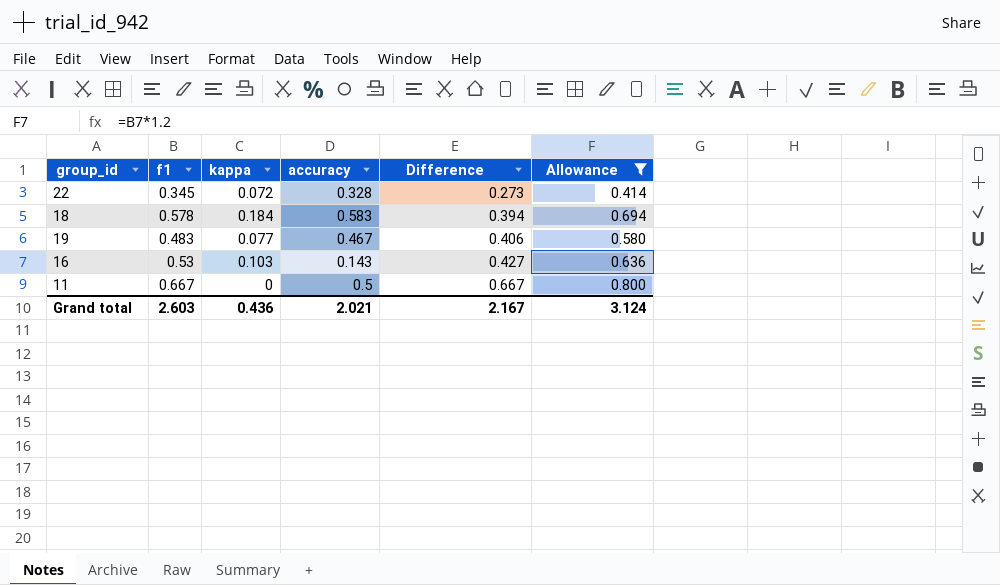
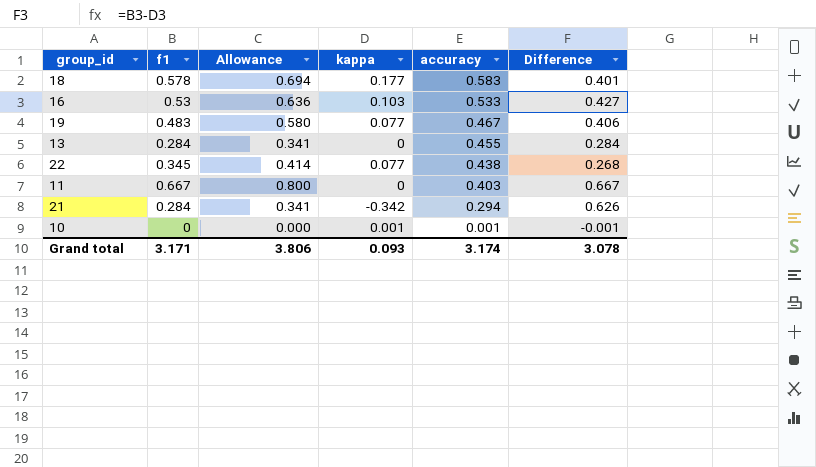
filter: Allowance >= 0.414 -> none
row order: Difference ascending -> accuracy descending
column Allowance | position: 6 -> 3
18 | kappa: 0.184 -> 0.177
18 | Difference: 0.394 -> 0.401
16 | accuracy: 0.143 -> 0.533
22 | kappa: 0.072 -> 0.077
22 | accuracy: 0.328 -> 0.438
22 | Difference: 0.273 -> 0.268
11 | accuracy: 0.5 -> 0.403
Grand total | f1: 2.603 -> 3.171
Grand total | Allowance: 3.124 -> 3.806
Grand total | kappa: 0.436 -> 0.093
Grand total | accuracy: 2.021 -> 3.174
Grand total | Difference: 2.167 -> 3.078

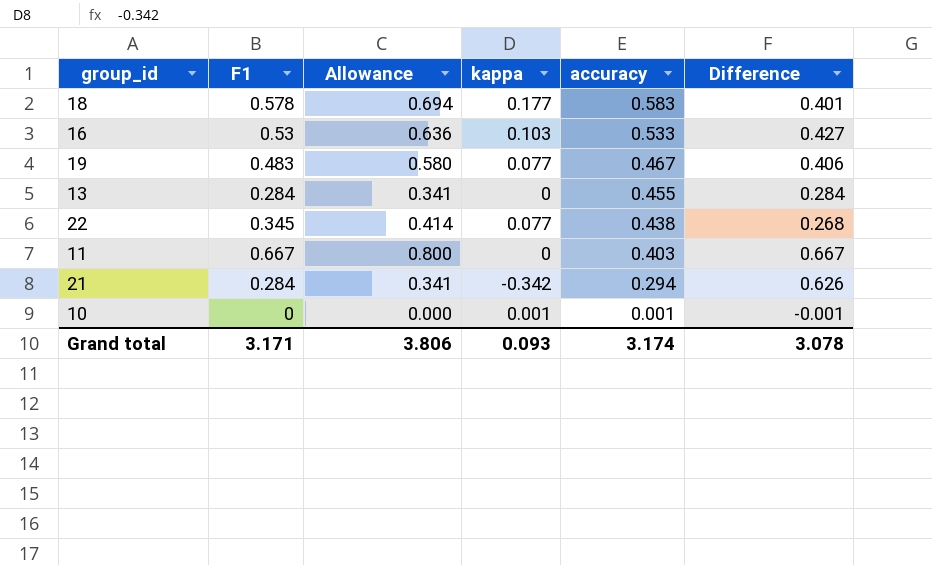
column name: f1 -> F1

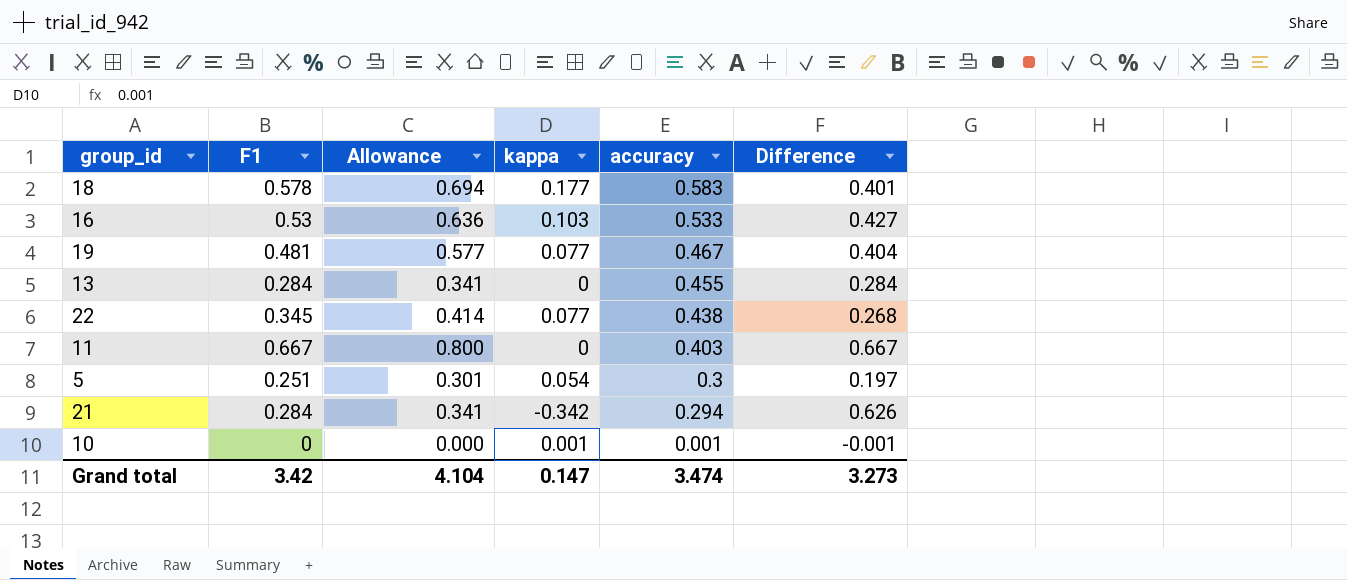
19 | F1: 0.483 -> 0.481
19 | Allowance: 0.580 -> 0.577
19 | Difference: 0.406 -> 0.404
row 5: none -> 0.251 | 0.301 | 0.054 | 0.3 | 0.197
Grand total | F1: 3.171 -> 3.42
Grand total | Allowance: 3.806 -> 4.104
Grand total | kappa: 0.093 -> 0.147
Grand total | accuracy: 3.174 -> 3.474
Grand total | Difference: 3.078 -> 3.273

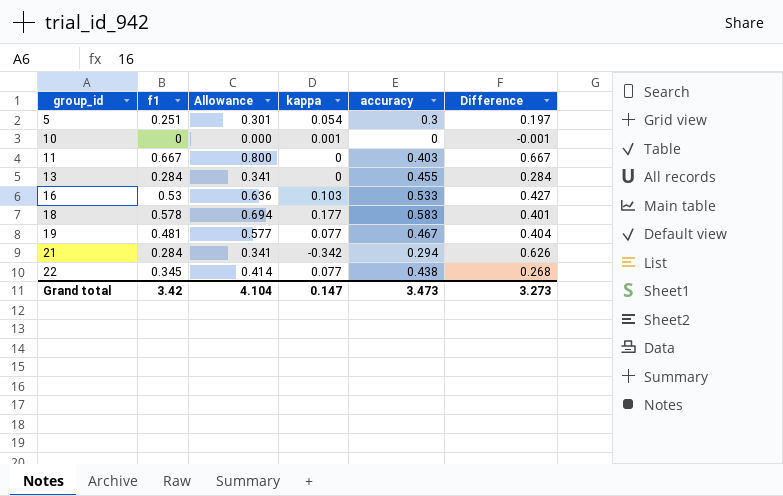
row order: accuracy descending -> group_id ascending
column name: F1 -> f1
10 | accuracy: 0.001 -> 0
Grand total | accuracy: 3.474 -> 3.473

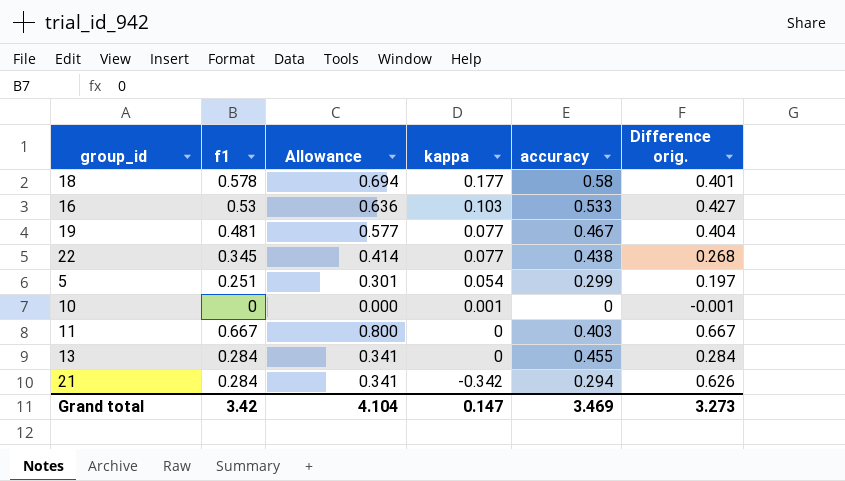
row order: group_id ascending -> kappa descending
column name: Difference -> Difference orig.
18 | accuracy: 0.583 -> 0.58
5 | accuracy: 0.3 -> 0.299
Grand total | accuracy: 3.473 -> 3.469

